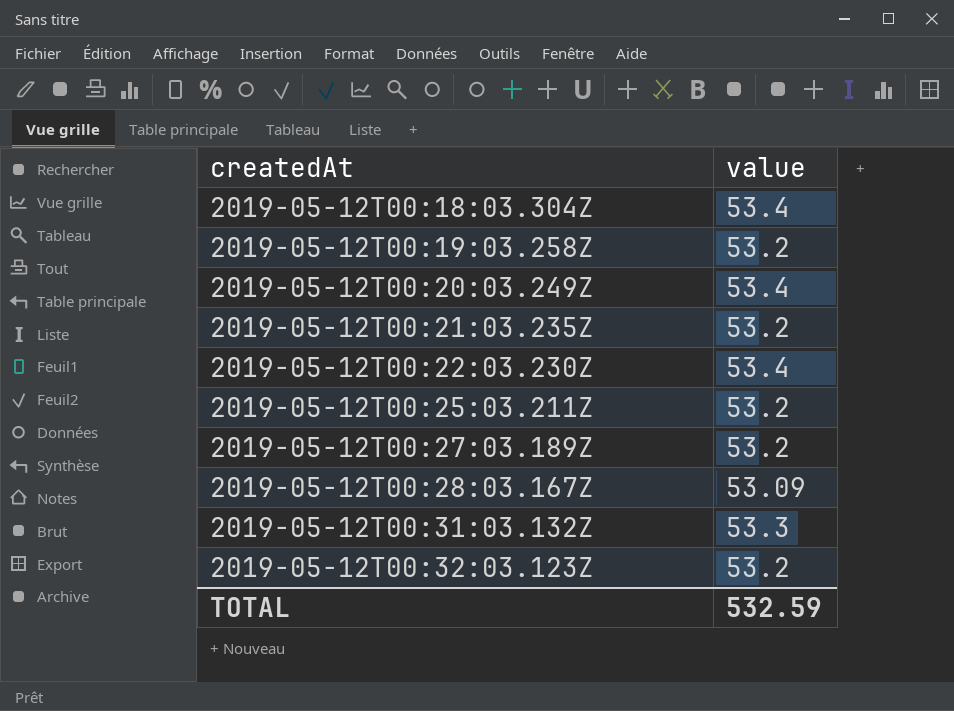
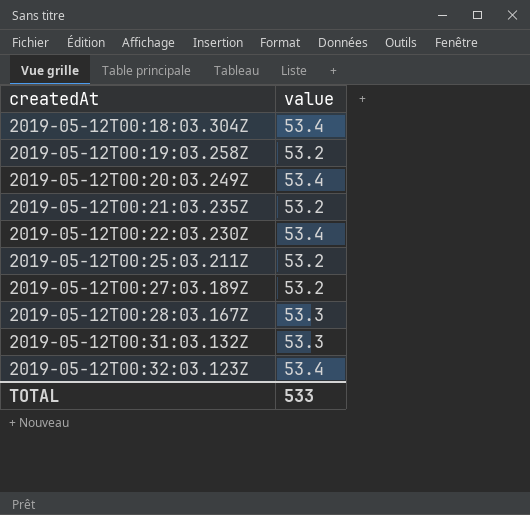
2019-05-12T00:28:03.167Z | value: 53.09 -> 53.3
2019-05-12T00:32:03.123Z | value: 53.2 -> 53.4
TOTAL | value: 532.59 -> 533

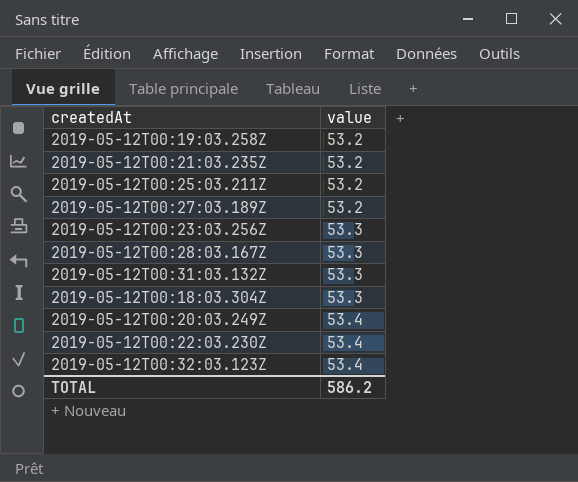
row order: createdAt ascending -> value ascending
row 2019-05-12T00:23:03.256Z: none -> 53.3
2019-05-12T00:18:03.304Z | value: 53.4 -> 53.3
TOTAL | value: 533 -> 586.2

